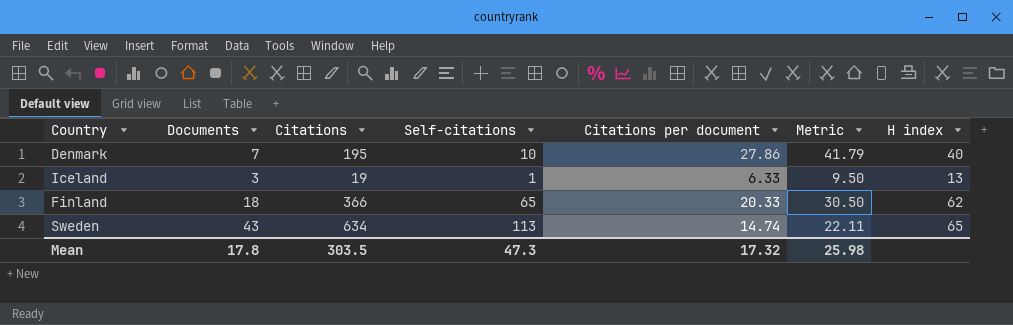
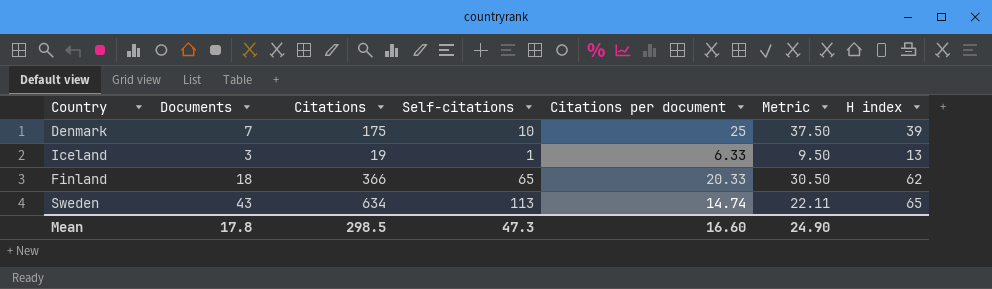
Denmark | Citations: 195 -> 175
Denmark | Citations per document: 27.86 -> 25
Denmark | Metric: 41.79 -> 37.50
Denmark | H index: 40 -> 39
Mean | Citations: 303.5 -> 298.5
Mean | Citations per document: 17.32 -> 16.60
Mean | Metric: 25.98 -> 24.90

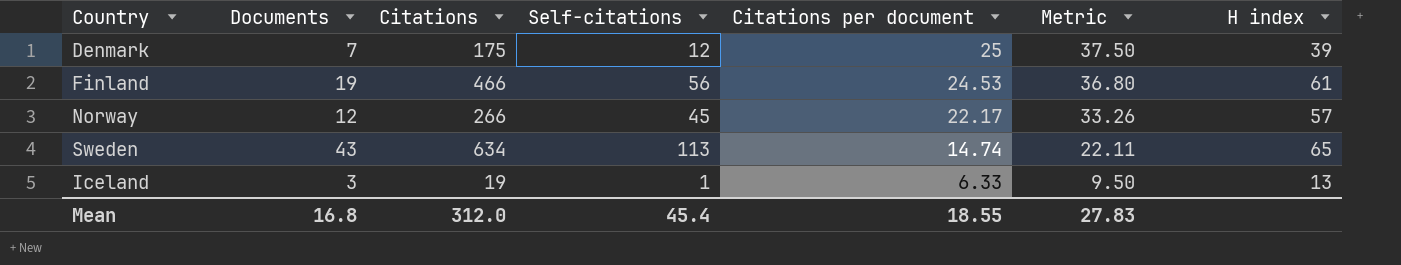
row order: none -> Citations per document descending
Denmark | Self-citations: 10 -> 12
Finland | Documents: 18 -> 19
Finland | Citations: 366 -> 466
Finland | Self-citations: 65 -> 56
Finland | Citations per document: 20.33 -> 24.53
Finland | Metric: 30.50 -> 36.80
Finland | H index: 62 -> 61
row Norway: none -> 12 | 266 | 45 | 22.17 | 33.26 | 57
Mean | Documents: 17.8 -> 16.8
Mean | Citations: 298.5 -> 312.0
Mean | Self-citations: 47.3 -> 45.4
Mean | Citations per document: 16.60 -> 18.55
Mean | Metric: 24.90 -> 27.83

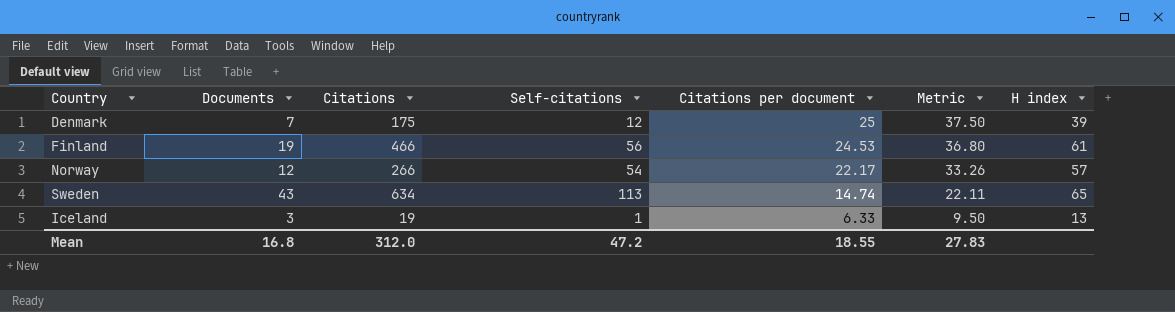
Norway | Self-citations: 45 -> 54
Mean | Self-citations: 45.4 -> 47.2

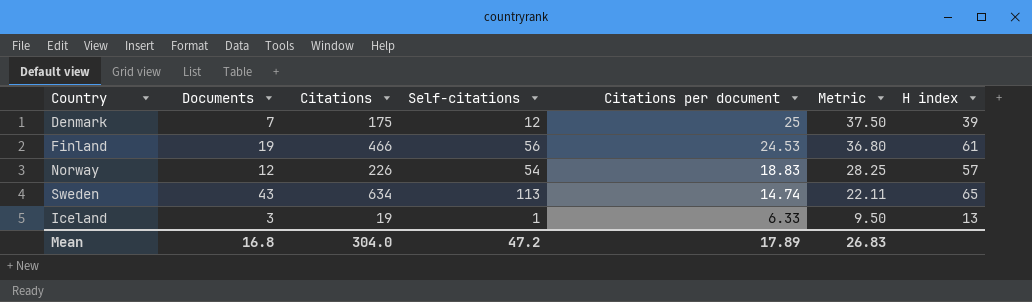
Norway | Citations: 266 -> 226
Norway | Citations per document: 22.17 -> 18.83
Norway | Metric: 33.26 -> 28.25
Mean | Citations: 312.0 -> 304.0
Mean | Citations per document: 18.55 -> 17.89
Mean | Metric: 27.83 -> 26.83

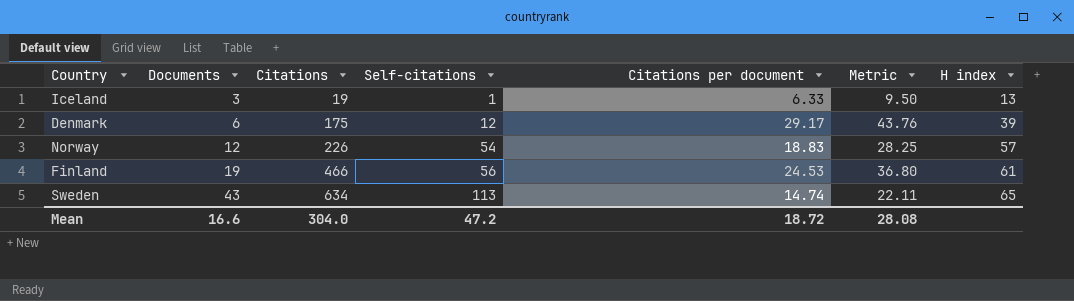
row order: Citations per document descending -> Documents ascending
Denmark | Documents: 7 -> 6
Denmark | Citations per document: 25 -> 29.17
Denmark | Metric: 37.50 -> 43.76
Mean | Documents: 16.8 -> 16.6
Mean | Citations per document: 17.89 -> 18.72
Mean | Metric: 26.83 -> 28.08

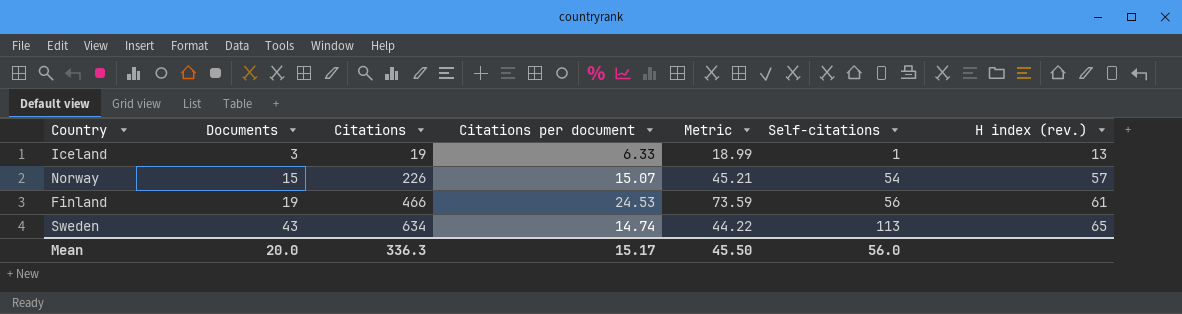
column Metric | formula: [Citations per document] * 1.5 -> [Citations per document] * 3
column Self-citations | position: 4 -> 6
column name: H index -> H index (rev.)
row Denmark: 6 | 175 | 12 | 29.17 | 43.76 | 39 -> none
Norway | Documents: 12 -> 15
Norway | Citations per document: 18.83 -> 15.07
Mean | Documents: 16.6 -> 20.0
Mean | Citations: 304.0 -> 336.3
Mean | Citations per document: 18.72 -> 15.17
Mean | Metric: 28.08 -> 45.50
Mean | Self-citations: 47.2 -> 56.0

